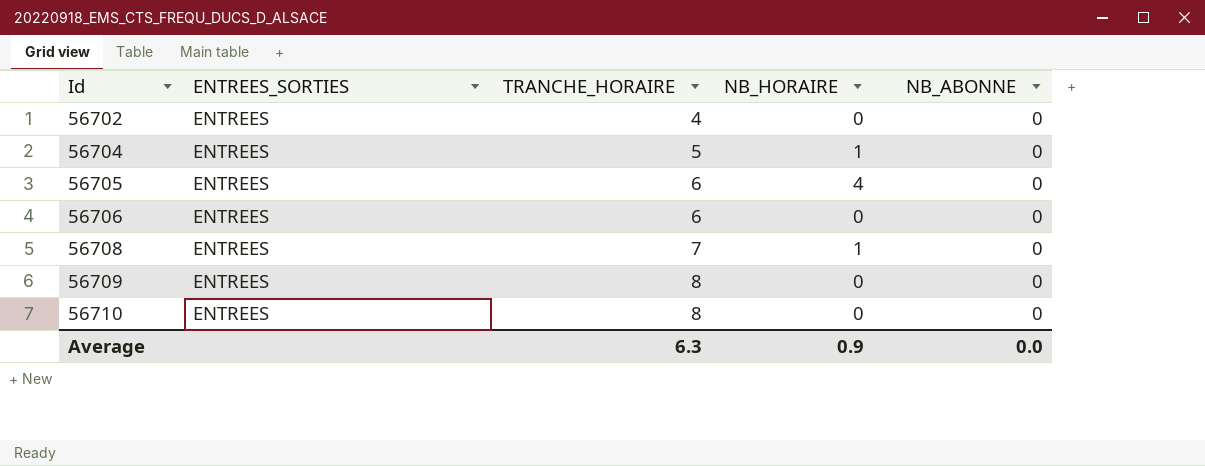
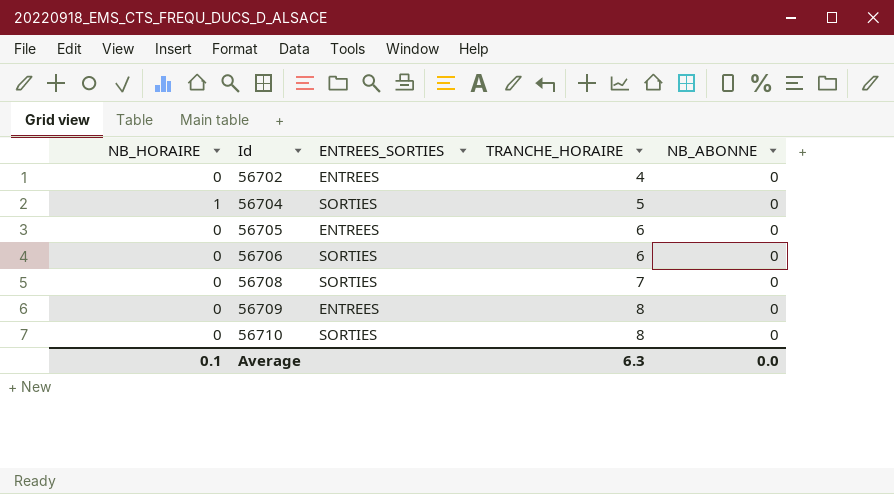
column NB_HORAIRE | position: 4 -> 1
56704 | ENTREES_SORTIES: ENTREES -> SORTIES
56705 | NB_HORAIRE: 4 -> 0
56706 | ENTREES_SORTIES: ENTREES -> SORTIES
56708 | NB_HORAIRE: 1 -> 0
56708 | ENTREES_SORTIES: ENTREES -> SORTIES
56710 | ENTREES_SORTIES: ENTREES -> SORTIES
Average | NB_HORAIRE: 0.9 -> 0.1

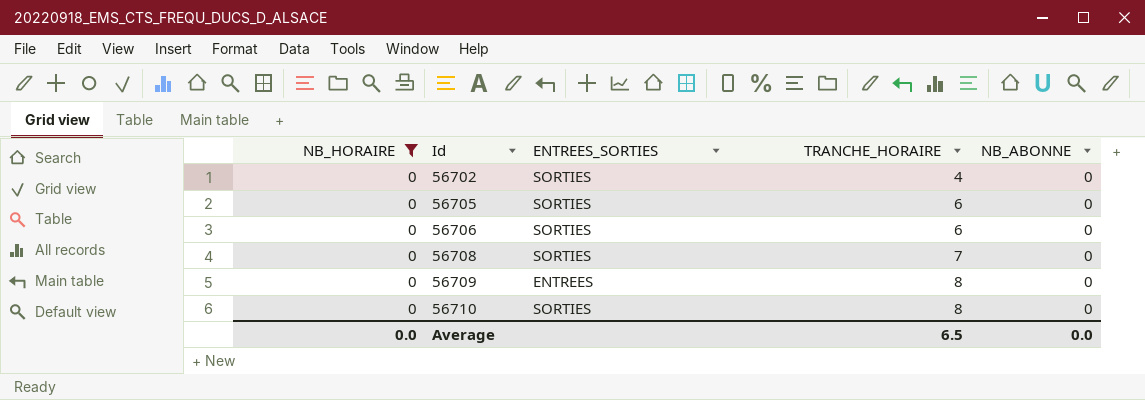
filter: none -> NB_HORAIRE = 0
56702 | ENTREES_SORTIES: ENTREES -> SORTIES
56705 | ENTREES_SORTIES: ENTREES -> SORTIES
Average | NB_HORAIRE: 0.1 -> 0.0
Average | TRANCHE_HORAIRE: 6.3 -> 6.5

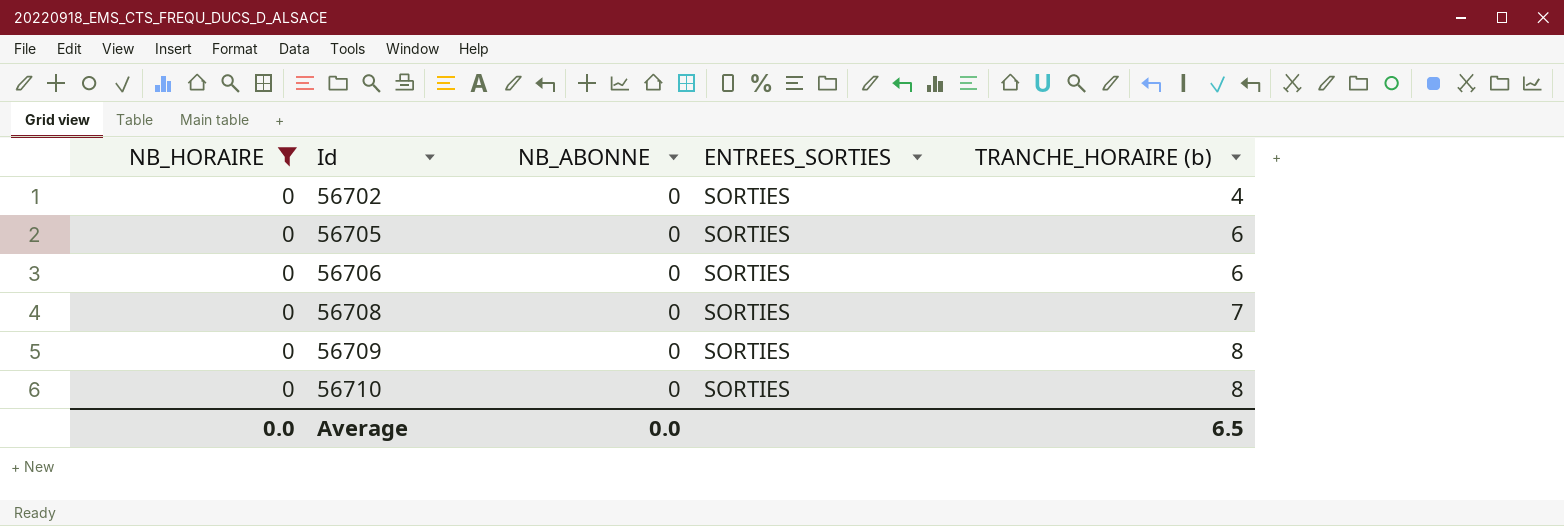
column NB_ABONNE | position: 5 -> 3
column name: TRANCHE_HORAIRE -> TRANCHE_HORAIRE (b)
56709 | ENTREES_SORTIES: ENTREES -> SORTIES

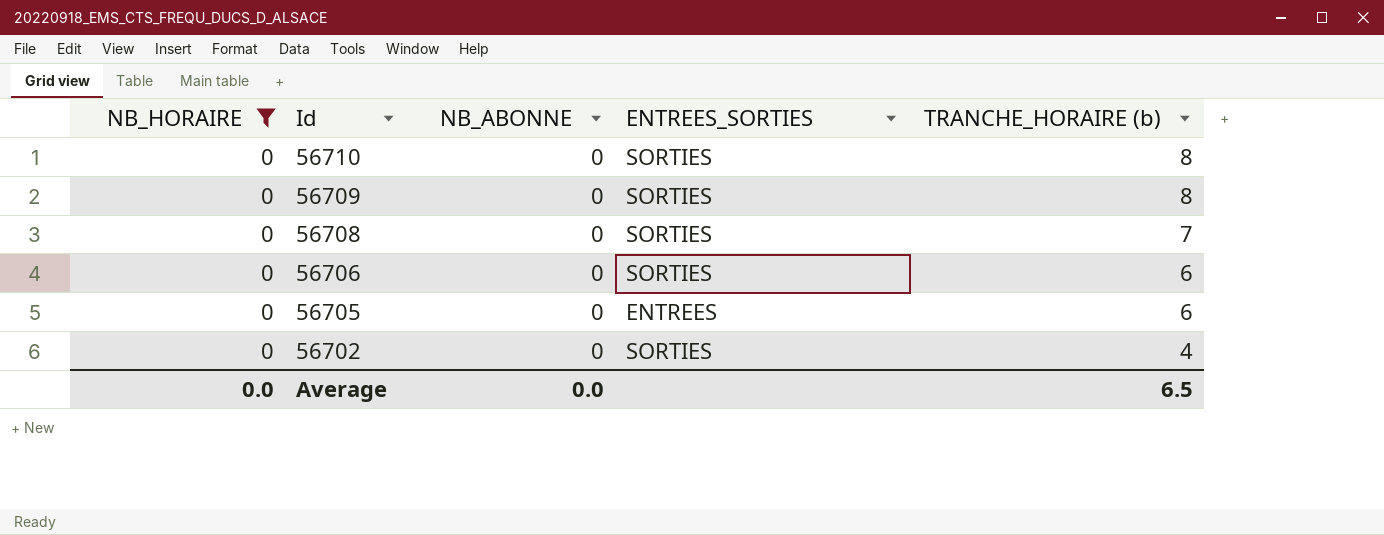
row order: Id ascending -> Id descending
56705 | ENTREES_SORTIES: SORTIES -> ENTREES

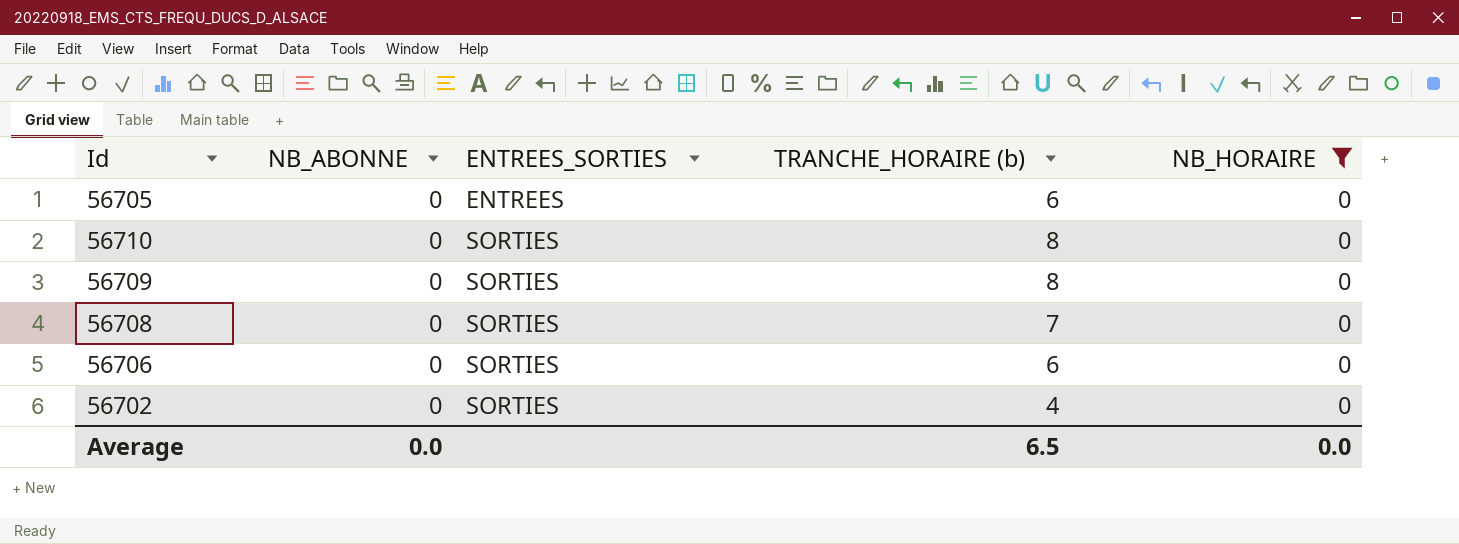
row order: Id descending -> ENTREES_SORTIES ascending
column NB_HORAIRE | position: 1 -> 5

